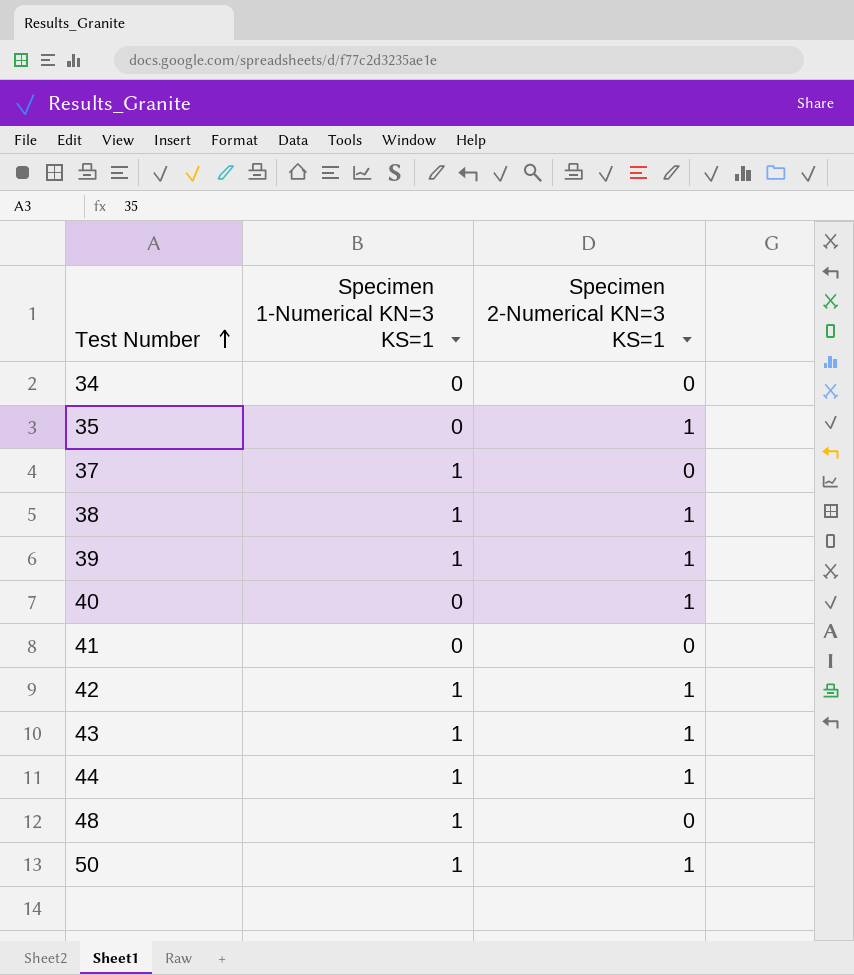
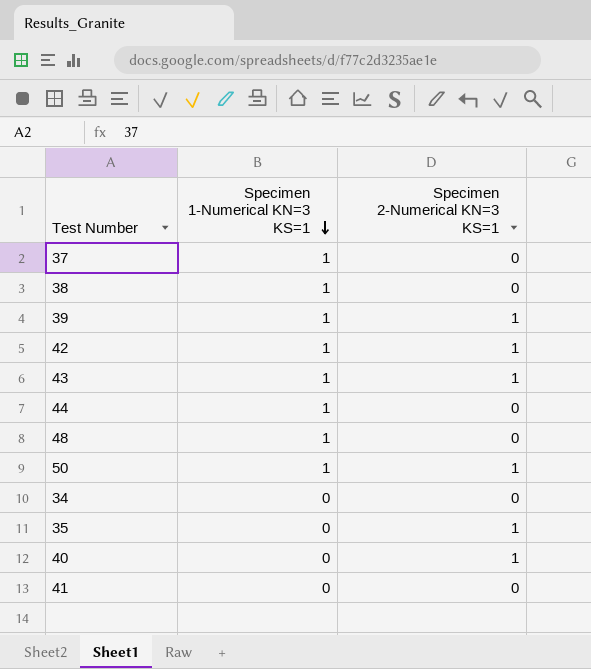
row order: Test Number ascending -> Specimen 1-Numerical KN=3 KS=1 descending
38 | Specimen 2-Numerical KN=3 KS=1: 1 -> 0
44 | Specimen 2-Numerical KN=3 KS=1: 1 -> 0

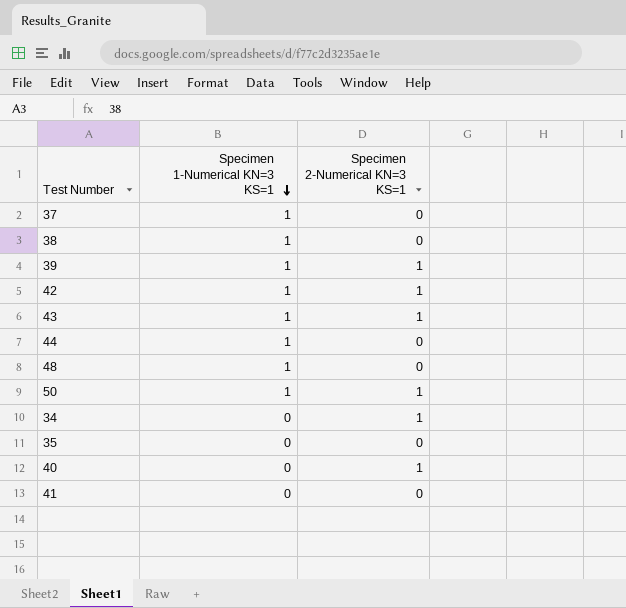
34 | Specimen 2-Numerical KN=3 KS=1: 0 -> 1
35 | Specimen 2-Numerical KN=3 KS=1: 1 -> 0

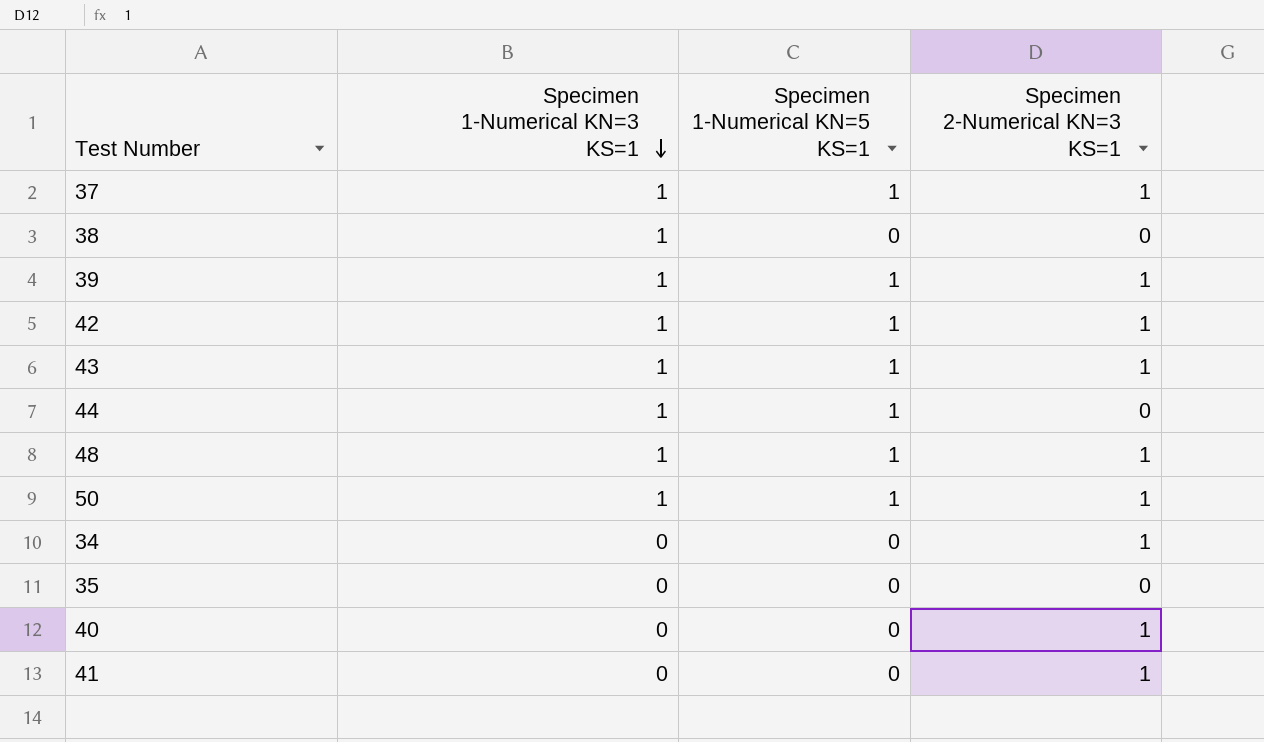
column Specimen 1-Numerical KN=5 KS=1 | position: none -> 3
37 | Specimen 2-Numerical KN=3 KS=1: 0 -> 1
48 | Specimen 2-Numerical KN=3 KS=1: 0 -> 1
41 | Specimen 2-Numerical KN=3 KS=1: 0 -> 1

